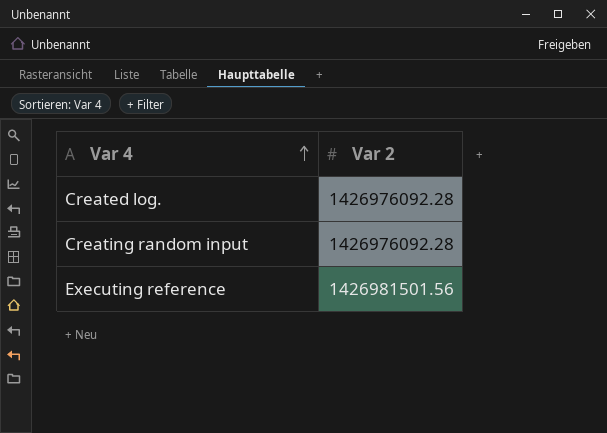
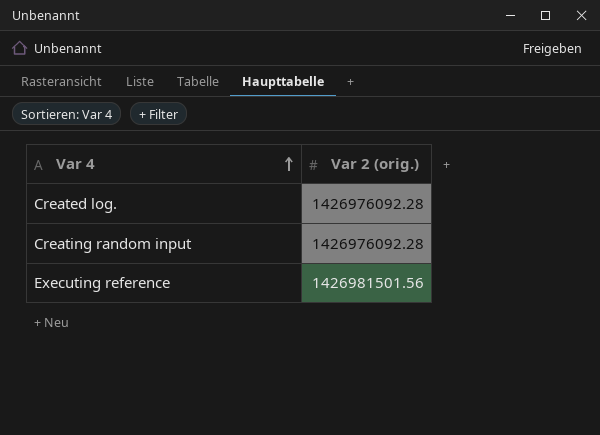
column name: Var 2 -> Var 2 (orig.)

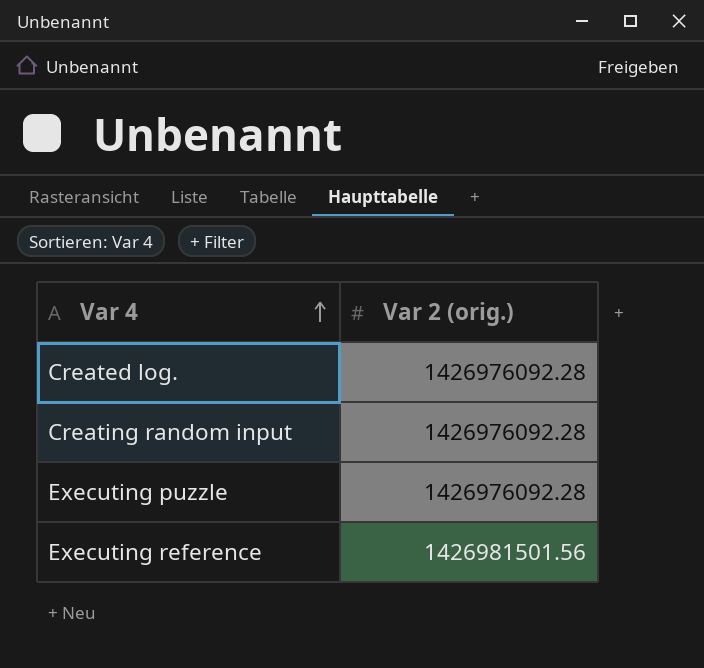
row Executing puzzle: none -> 1426976092.28

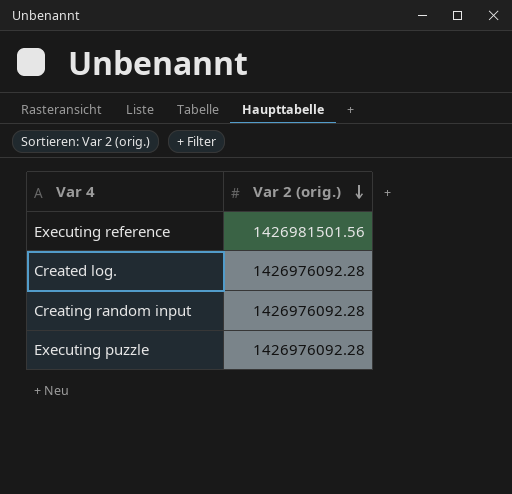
row order: Var 4 ascending -> Var 2 (orig.) descending

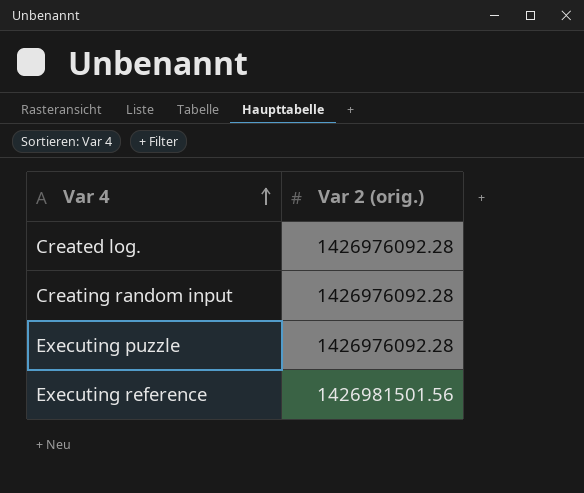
row order: Var 2 (orig.) descending -> Var 4 ascending

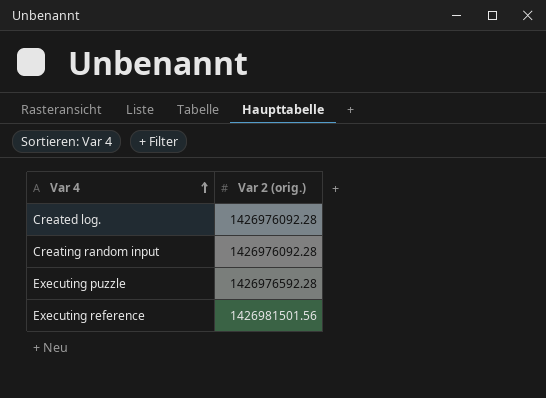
Executing puzzle | Var 2 (orig.): 1426976092.28 -> 1426976592.28

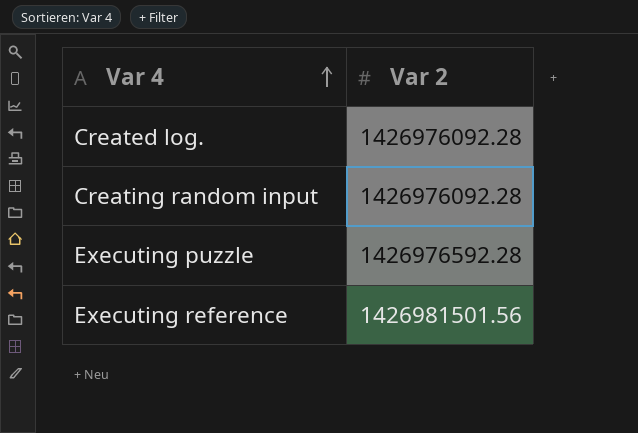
column name: Var 2 (orig.) -> Var 2

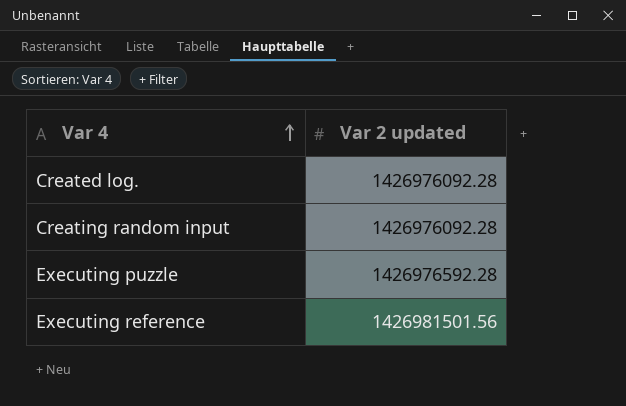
column name: Var 2 -> Var 2 updated

